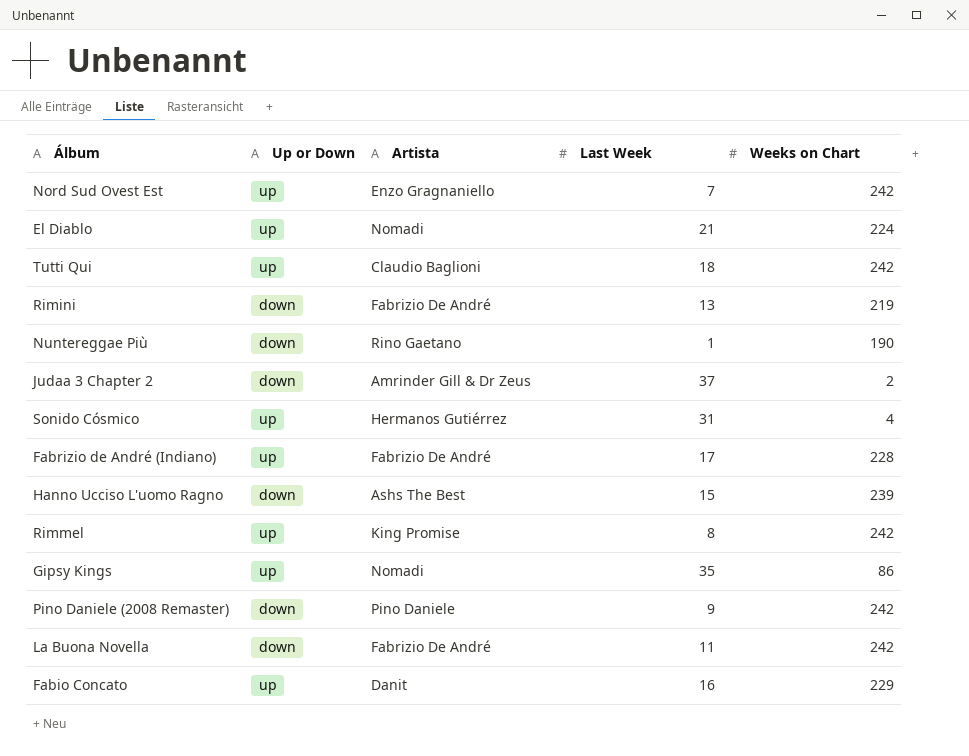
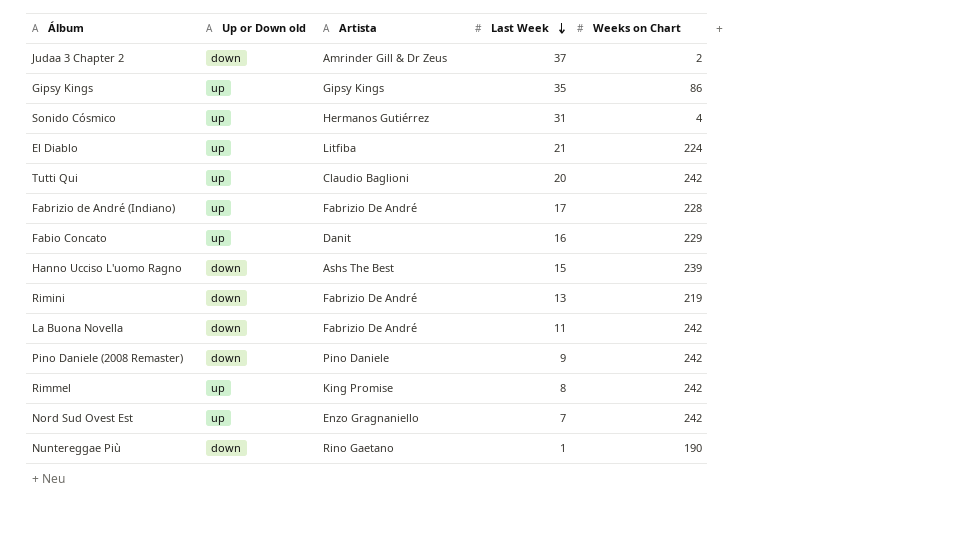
row order: none -> Last Week descending
column name: Up or Down -> Up or Down old
Gipsy Kings | Artista: Nomadi -> Gipsy Kings
El Diablo | Artista: Nomadi -> Litfiba
Tutti Qui | Last Week: 18 -> 20

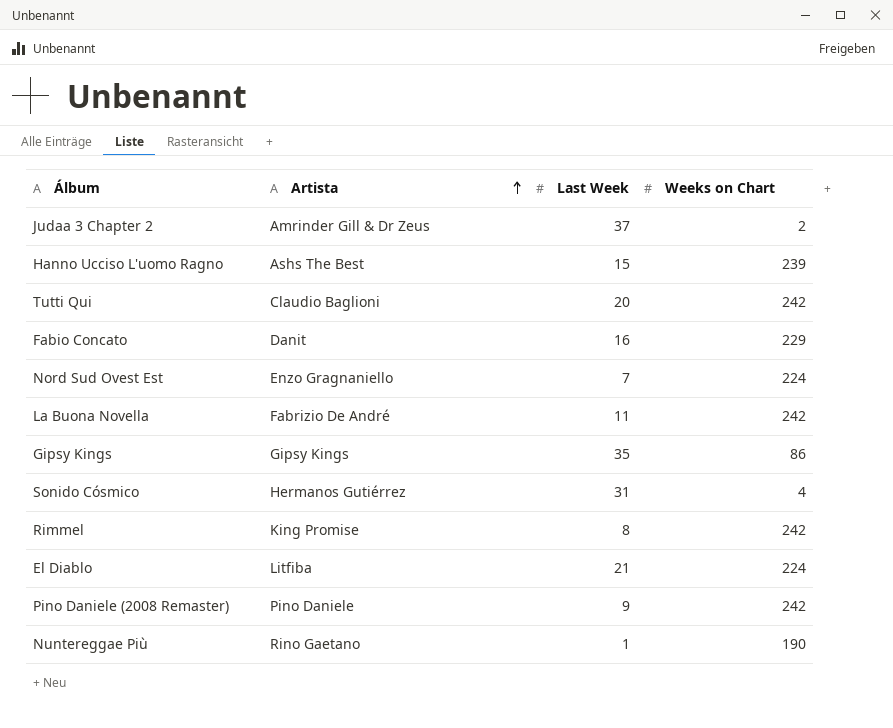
row order: Last Week descending -> Artista ascending
column Up or Down old | position: 2 -> none
row Fabrizio de André (Indiano): up | Fabrizio De André | 17 | 228 -> none
row Rimini: down | Fabrizio De André | 13 | 219 -> none
Nord Sud Ovest Est | Weeks on Chart: 242 -> 224

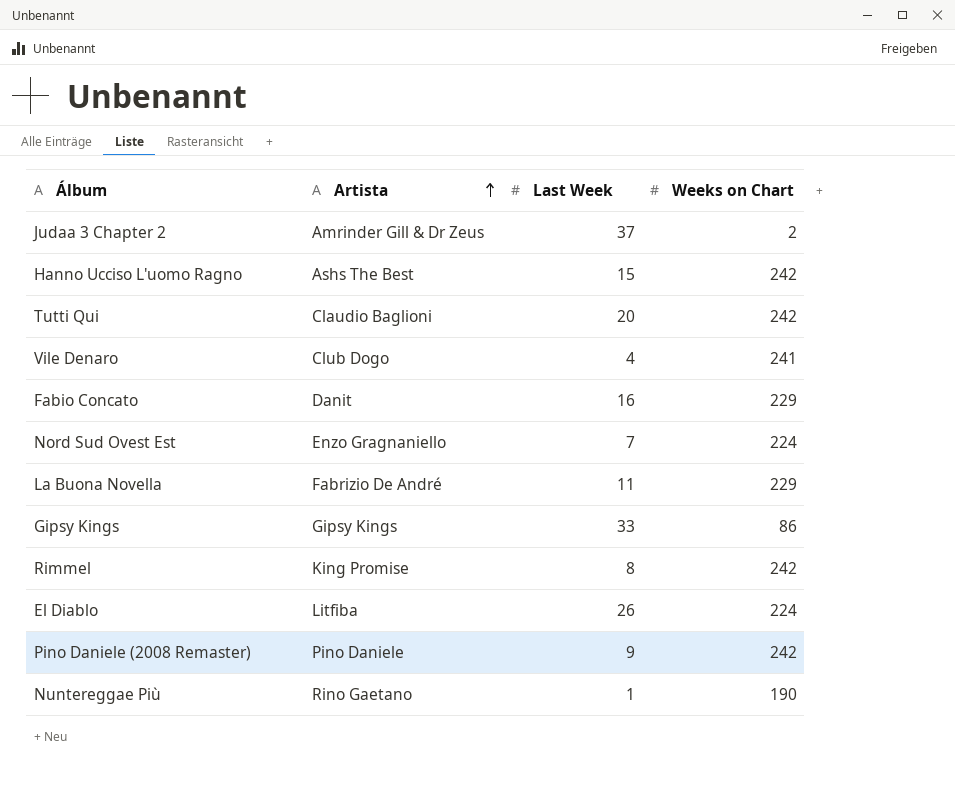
row Sonido Cósmico: Hermanos Gutiérrez | 31 | 4 -> none
Hanno Ucciso L'uomo Ragno | Weeks on Chart: 239 -> 242
row Vile Denaro: none -> Club Dogo | 4 | 241
La Buona Novella | Weeks on Chart: 242 -> 229
Gipsy Kings | Last Week: 35 -> 33
El Diablo | Last Week: 21 -> 26

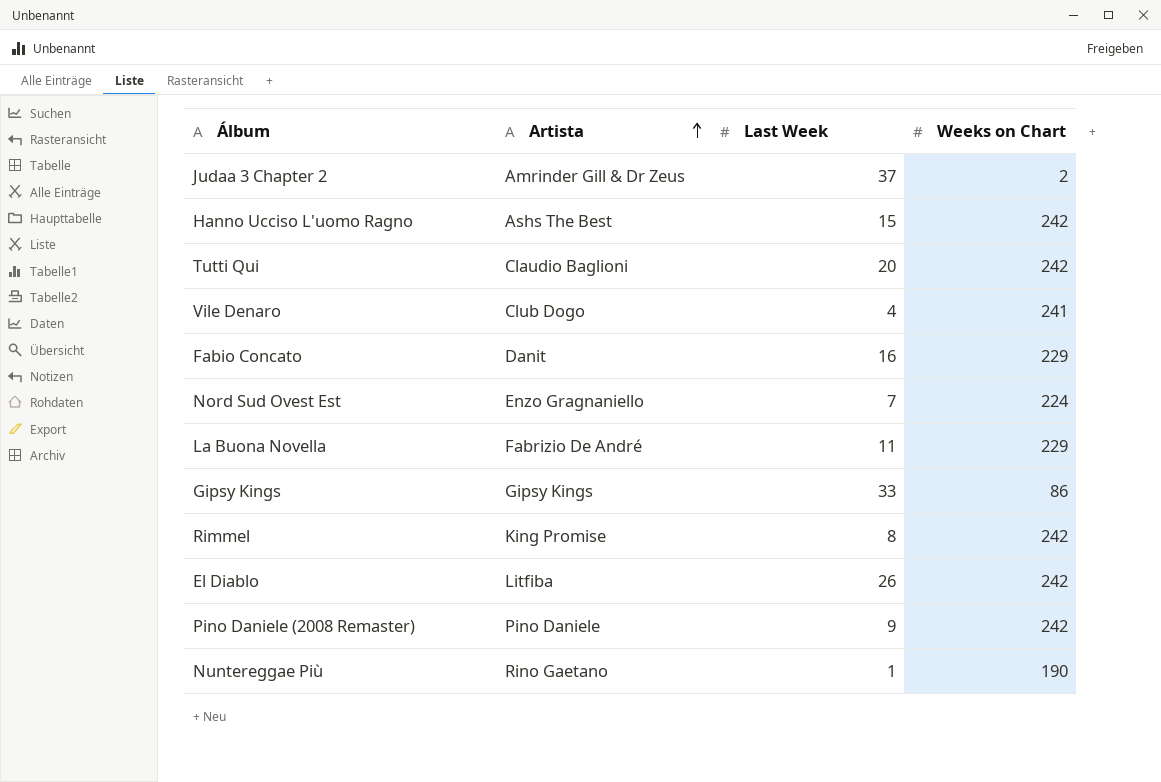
El Diablo | Weeks on Chart: 224 -> 242

